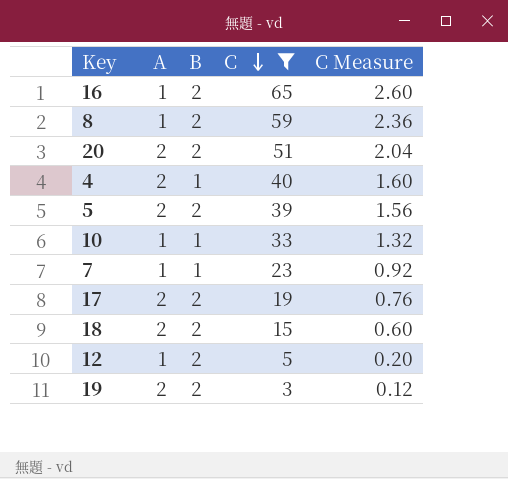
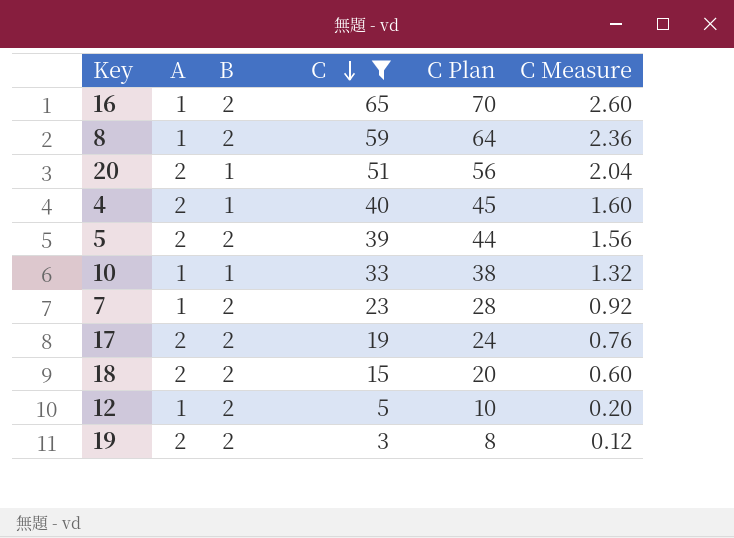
column C Plan | formula: none -> [C] + 5
20 | B: 2 -> 1
7 | B: 1 -> 2

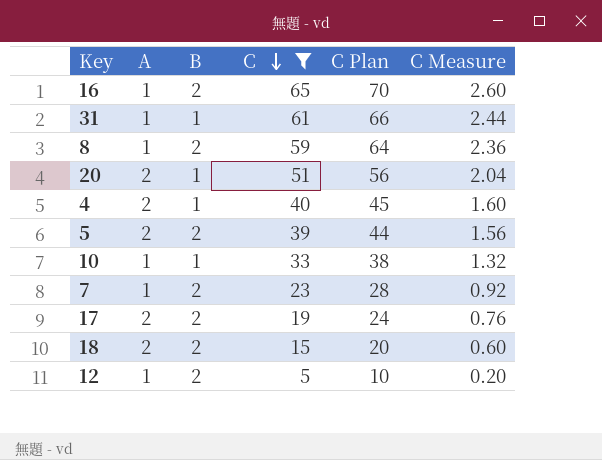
row 19: 2 | 2 | 3 | 8 | 0.12 -> none
row 31: none -> 1 | 1 | 61 | 66 | 2.44

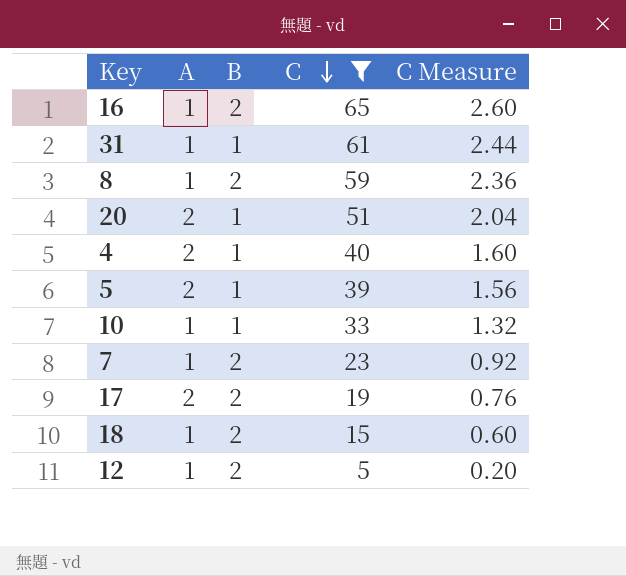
column C Plan | formula: [C] + 5 -> none
5 | B: 2 -> 1
18 | A: 2 -> 1

